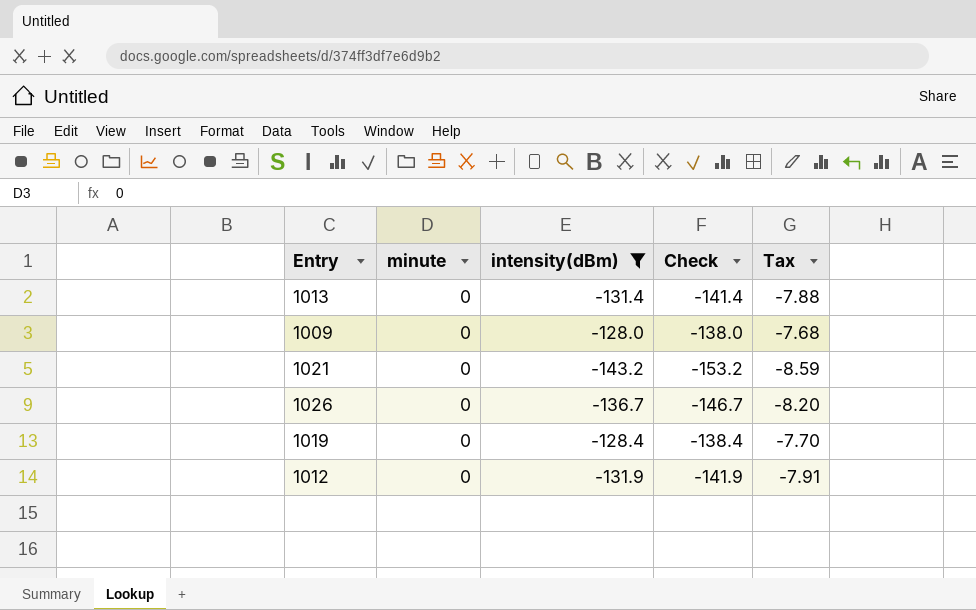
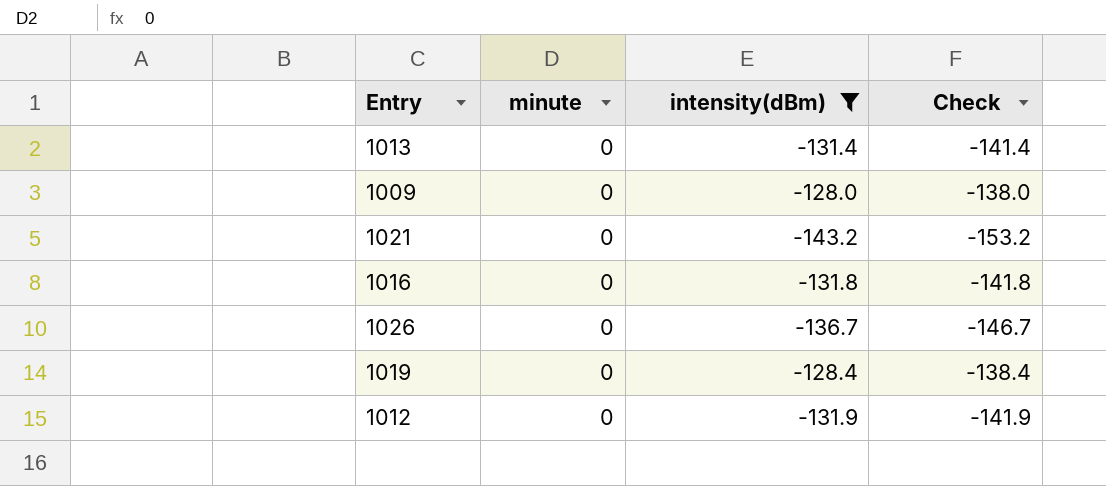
column Tax | formula: [intensity(dBm)] * 0.06 -> none
row 1016: none -> 0 | -131.8 | -141.8

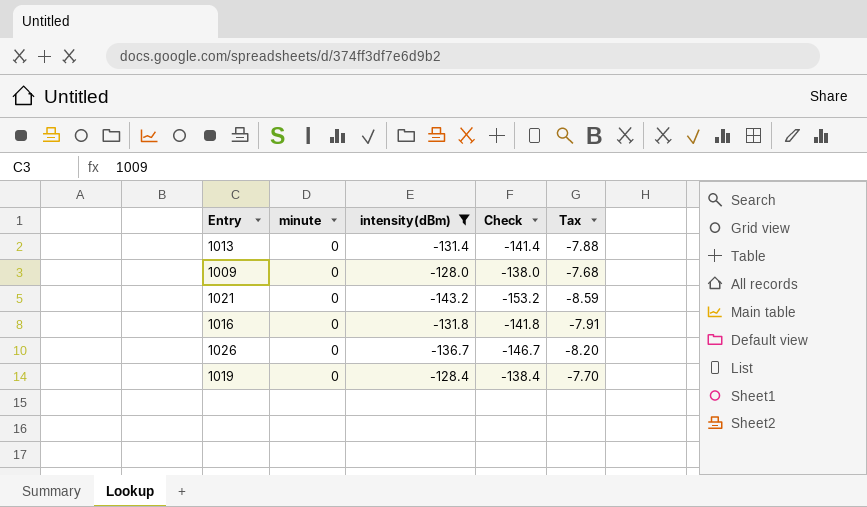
column Tax | formula: none -> [intensity(dBm)] * 0.06
row 1012: 0 | -131.9 | -141.9 -> none

